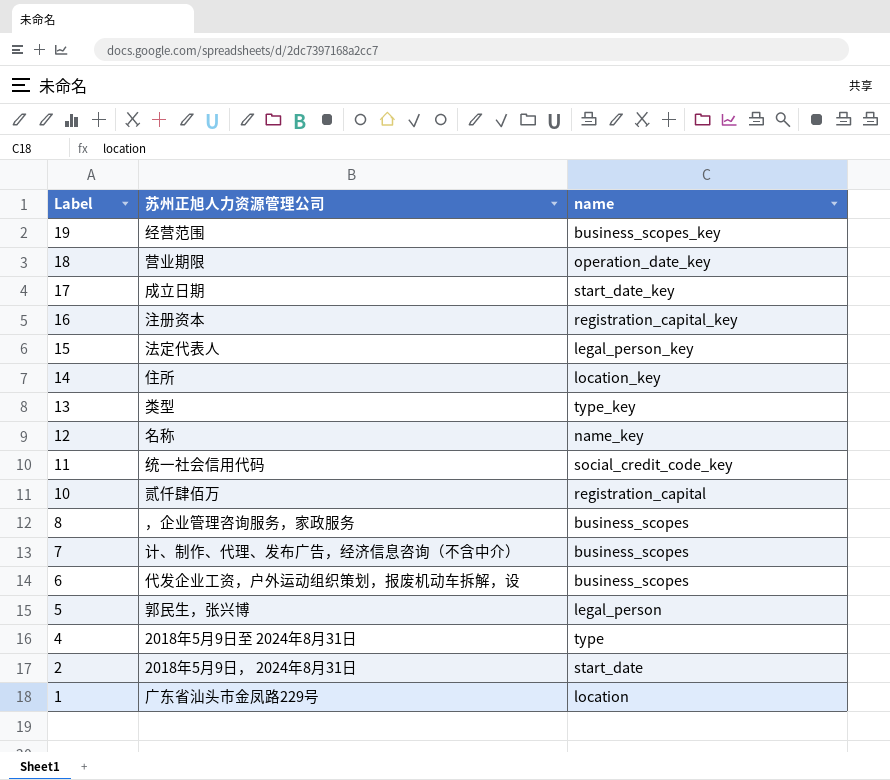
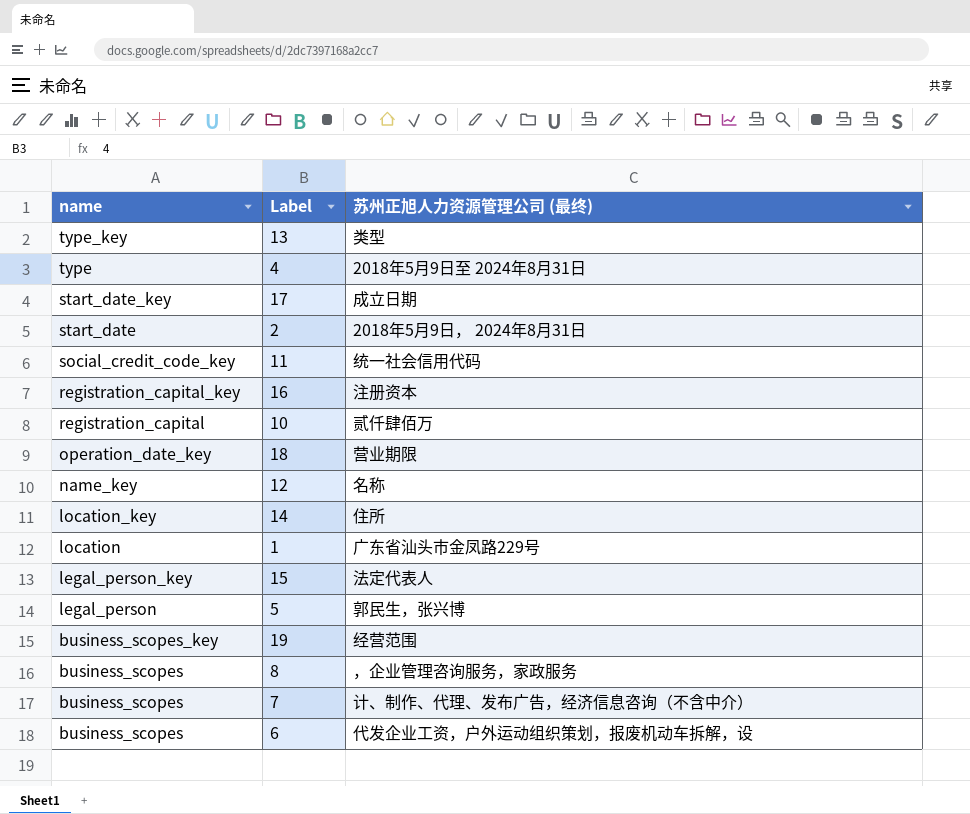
row order: Label descending -> name descending
column name | position: 3 -> 1
column name: 苏州正旭人力资源管理公司 -> 苏州正旭人力资源管理公司 (最终)

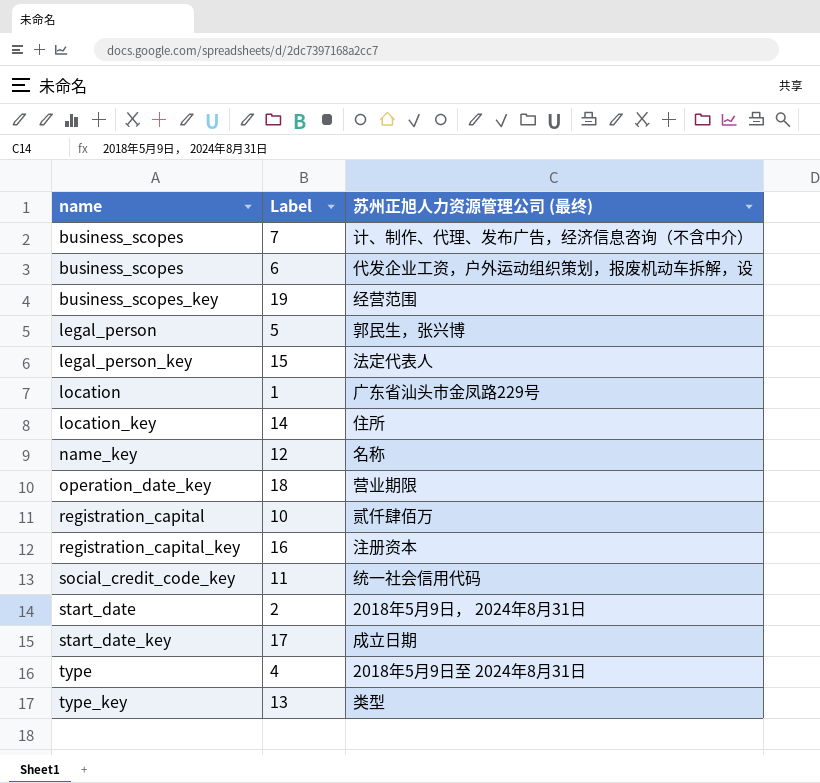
row order: name descending -> name ascending
row 8: business_scopes | ，企业管理咨询服务，家政服务 -> none

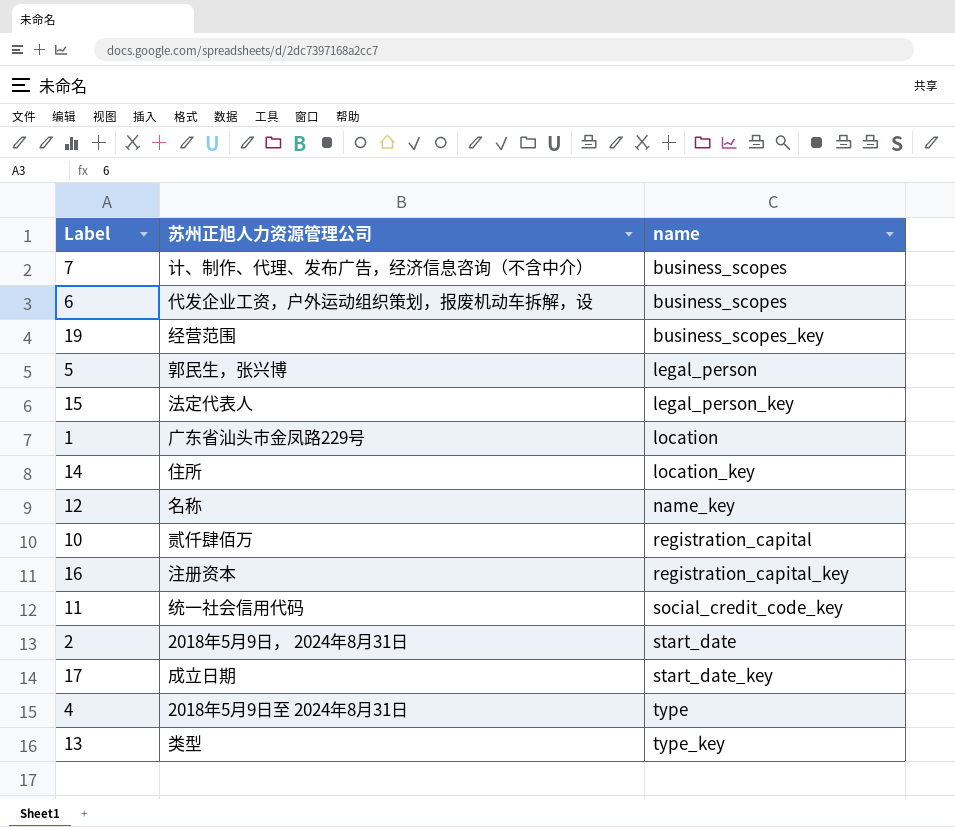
column name: 苏州正旭人力资源管理公司 (最终) -> 苏州正旭人力资源管理公司
column name | position: 1 -> 3
row 18: operation_date_key | 营业期限 -> none

